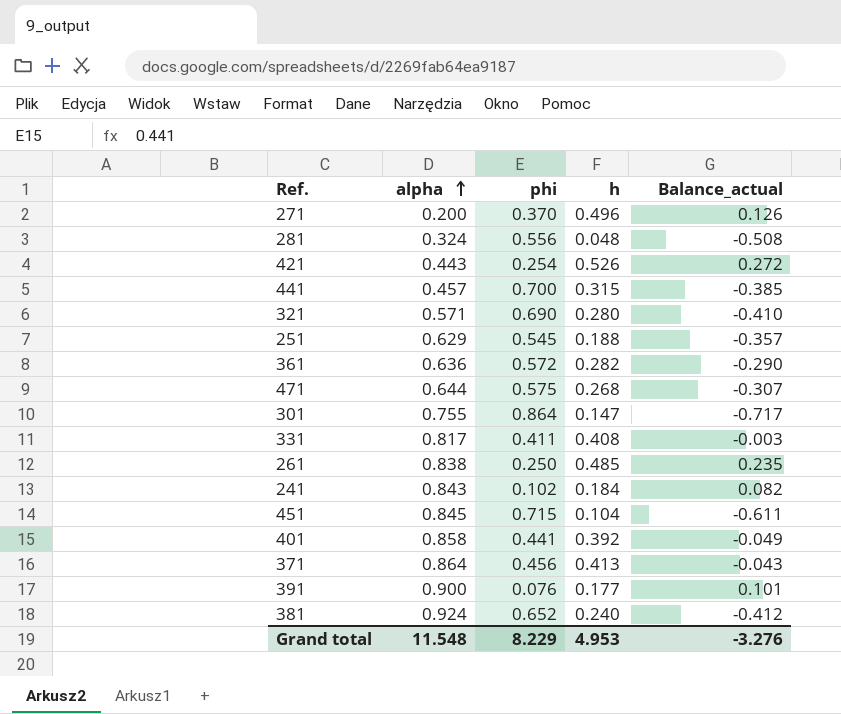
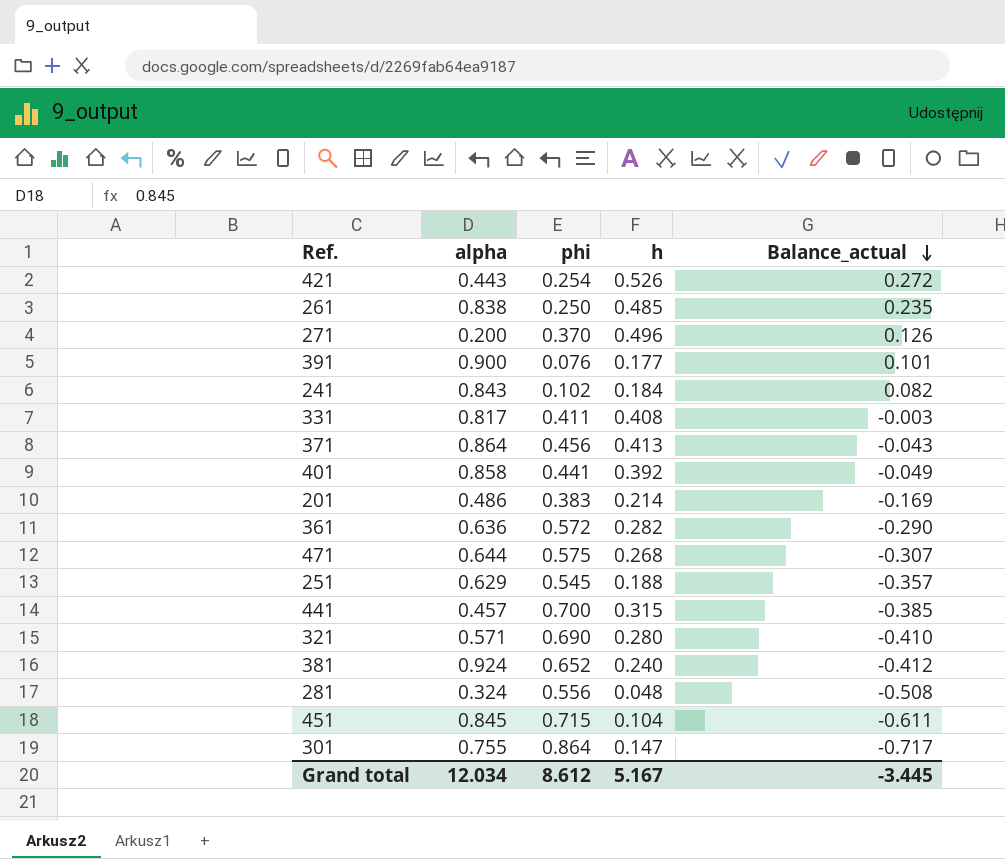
row order: alpha ascending -> Balance_actual descending
row 201: none -> 0.486 | 0.383 | 0.214 | -0.169
Grand total | alpha: 11.548 -> 12.034
Grand total | phi: 8.229 -> 8.612
Grand total | h: 4.953 -> 5.167
Grand total | Balance_actual: -3.276 -> -3.445

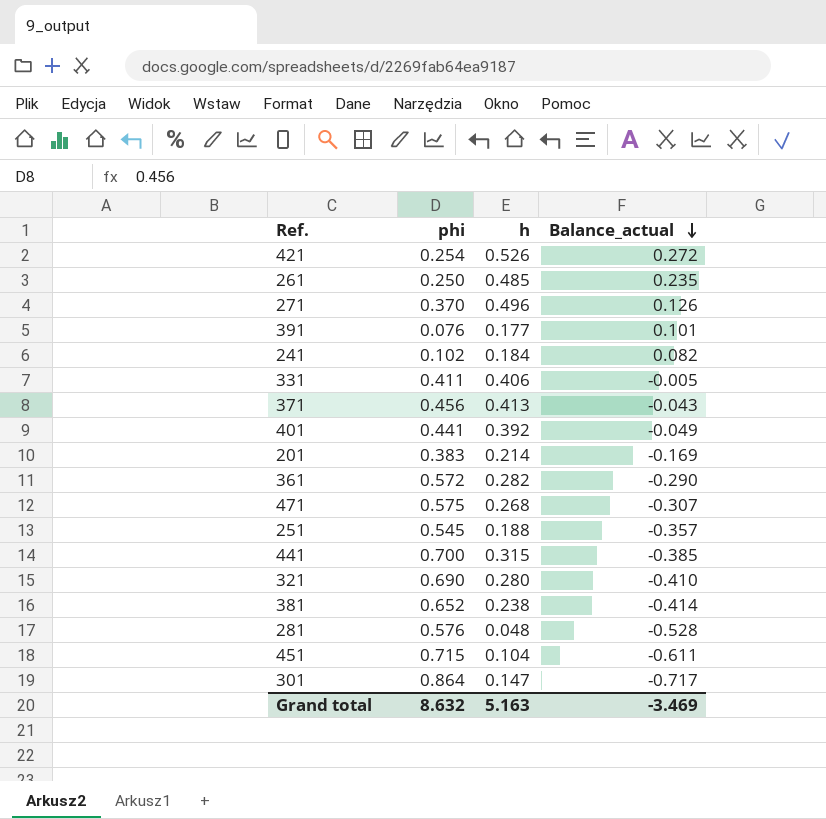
column alpha | position: 2 -> none
331 | h: 0.408 -> 0.406
331 | Balance_actual: -0.003 -> -0.005
381 | h: 0.240 -> 0.238
381 | Balance_actual: -0.412 -> -0.414
281 | phi: 0.556 -> 0.576
281 | Balance_actual: -0.508 -> -0.528
Grand total | phi: 8.612 -> 8.632
Grand total | h: 5.167 -> 5.163
Grand total | Balance_actual: -3.445 -> -3.469

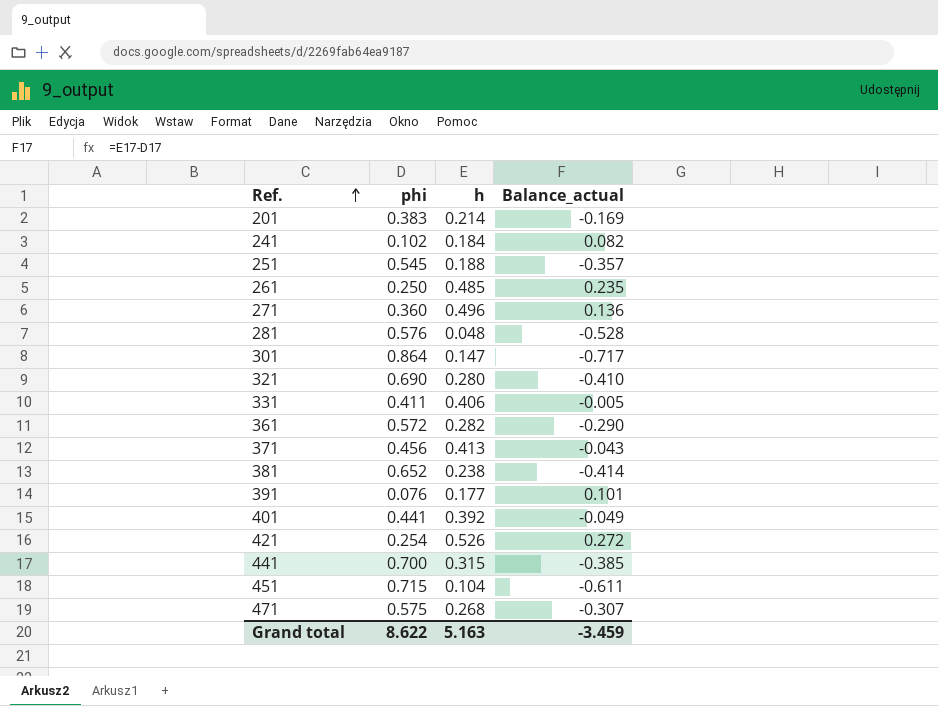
row order: Balance_actual descending -> Ref. ascending
271 | phi: 0.370 -> 0.360
271 | Balance_actual: 0.126 -> 0.136
Grand total | phi: 8.632 -> 8.622
Grand total | Balance_actual: -3.469 -> -3.459

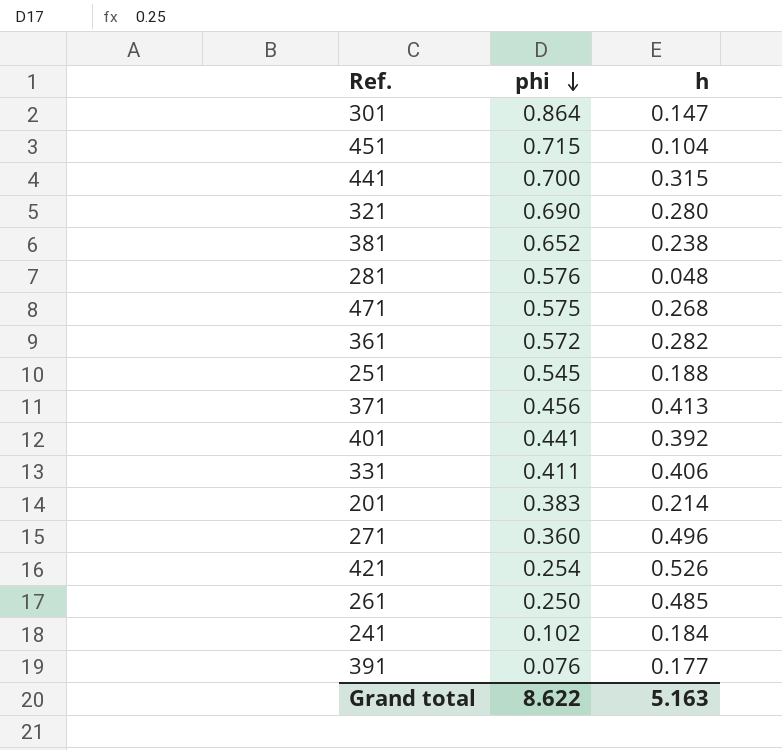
row order: Ref. ascending -> phi descending
column Balance_actual | formula: [h] - [phi] -> none

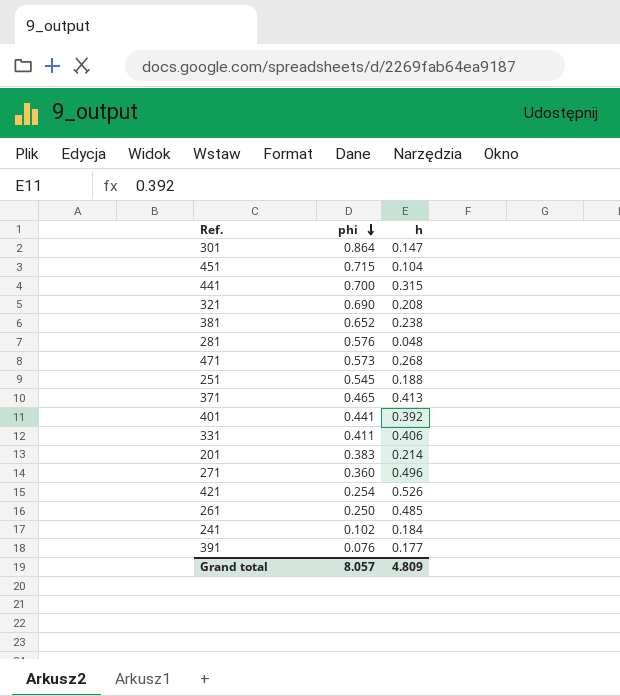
row 361: 0.572 | 0.282 -> none
321 | h: 0.280 -> 0.208
471 | phi: 0.575 -> 0.573
371 | phi: 0.456 -> 0.465
Grand total | phi: 8.622 -> 8.057
Grand total | h: 5.163 -> 4.809

